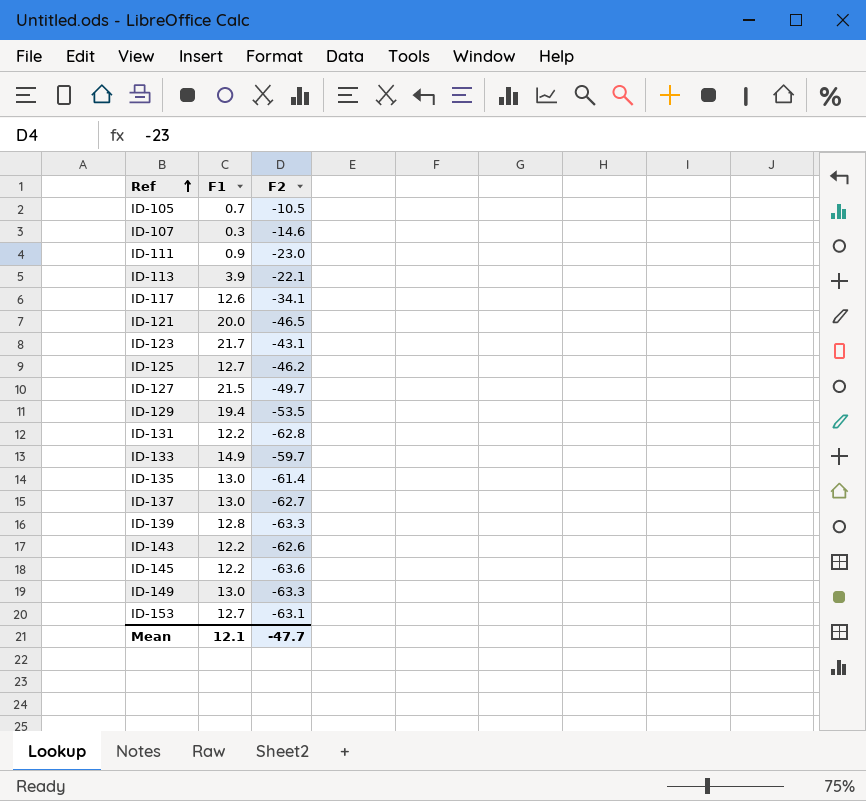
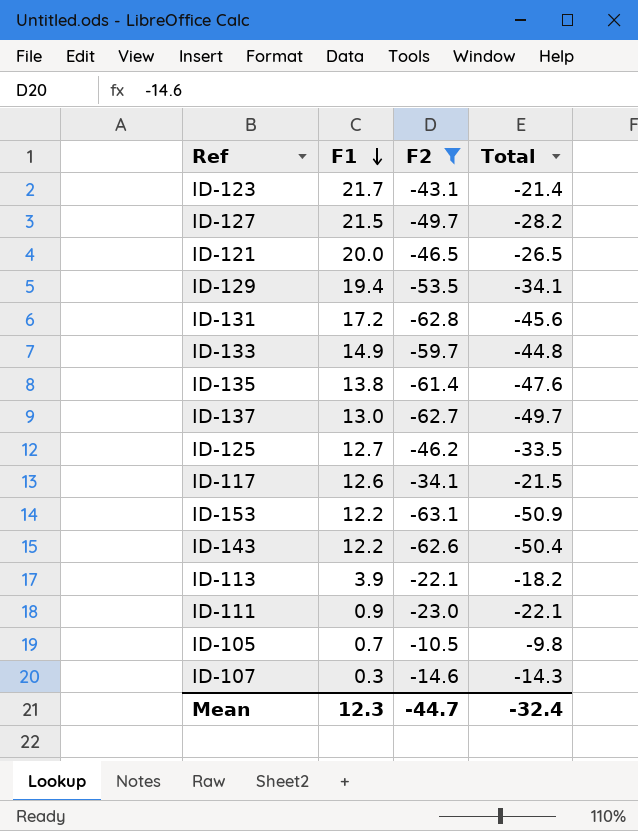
filter: none -> F2 >= -63.1
row order: Ref ascending -> F1 descending
column Total | formula: none -> [F1] + [F2]
ID-131 | F1: 12.2 -> 17.2
ID-135 | F1: 13.0 -> 13.8
ID-153 | F1: 12.7 -> 12.2
Mean | F1: 12.1 -> 12.3
Mean | F2: -47.7 -> -44.7

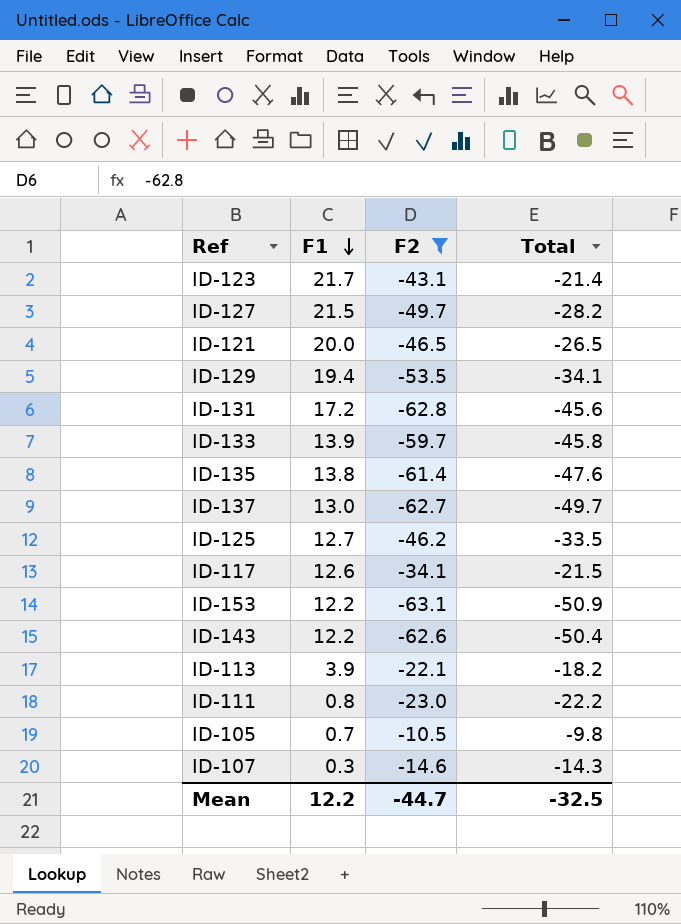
ID-133 | F1: 14.9 -> 13.9
ID-133 | Total: -44.8 -> -45.8
ID-111 | F1: 0.9 -> 0.8
ID-111 | Total: -22.1 -> -22.2
Mean | F1: 12.3 -> 12.2
Mean | Total: -32.4 -> -32.5

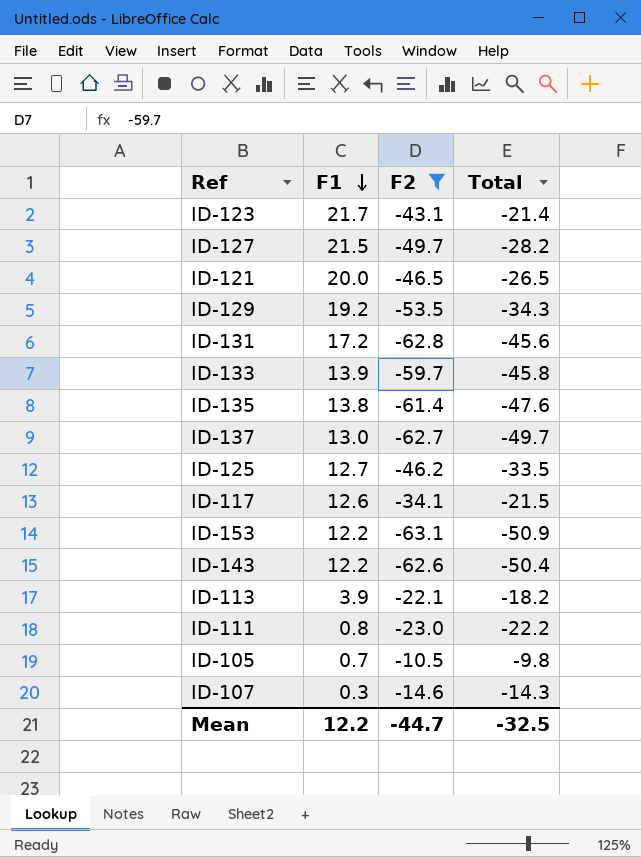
ID-129 | F1: 19.4 -> 19.2
ID-129 | Total: -34.1 -> -34.3

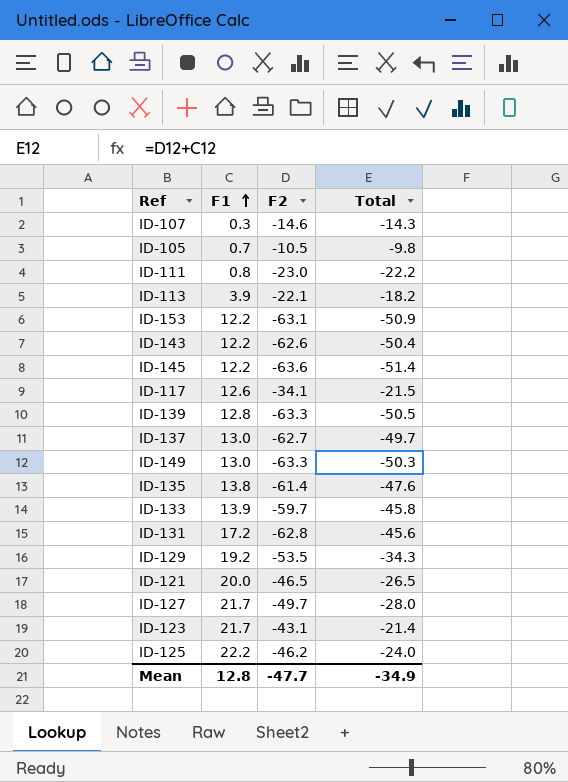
filter: F2 >= -63.1 -> none
row order: F1 descending -> F1 ascending
ID-127 | F1: 21.5 -> 21.7
ID-127 | Total: -28.2 -> -28.0
ID-125 | F1: 12.7 -> 22.2
ID-125 | Total: -33.5 -> -24.0
Mean | F1: 12.2 -> 12.8
Mean | F2: -44.7 -> -47.7
Mean | Total: -32.5 -> -34.9

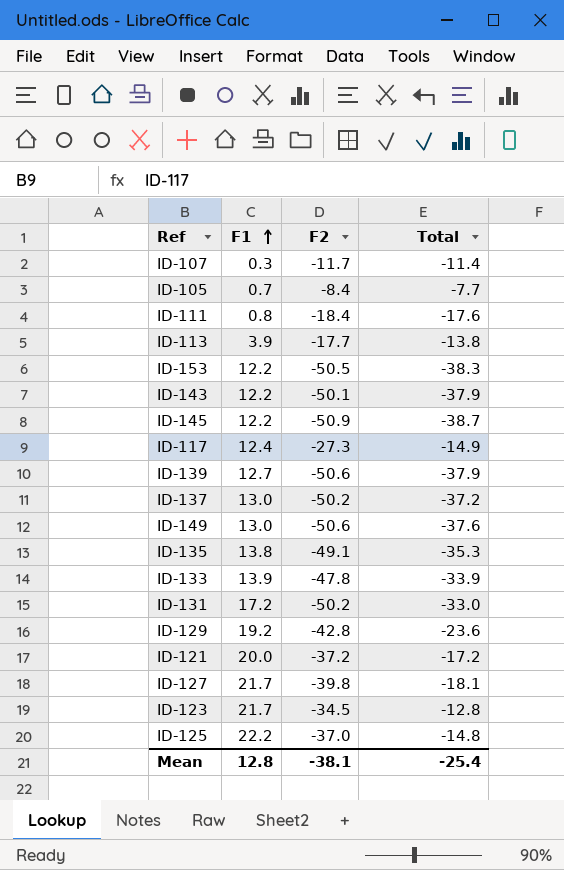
ID-107 | F2: -14.6 -> -11.7
ID-107 | Total: -14.3 -> -11.4
ID-105 | F2: -10.5 -> -8.4
ID-105 | Total: -9.8 -> -7.7
ID-111 | F2: -23.0 -> -18.4
ID-111 | Total: -22.2 -> -17.6
ID-113 | F2: -22.1 -> -17.7
ID-113 | Total: -18.2 -> -13.8
ID-153 | F2: -63.1 -> -50.5
ID-153 | Total: -50.9 -> -38.3
ID-143 | F2: -62.6 -> -50.1
ID-143 | Total: -50.4 -> -37.9
ID-145 | F2: -63.6 -> -50.9
ID-145 | Total: -51.4 -> -38.7
ID-117 | F1: 12.6 -> 12.4
ID-117 | F2: -34.1 -> -27.3
ID-117 | Total: -21.5 -> -14.9
ID-139 | F1: 12.8 -> 12.7
ID-139 | F2: -63.3 -> -50.6
ID-139 | Total: -50.5 -> -37.9
ID-137 | F2: -62.7 -> -50.2
ID-137 | Total: -49.7 -> -37.2
ID-149 | F2: -63.3 -> -50.6
ID-149 | Total: -50.3 -> -37.6
ID-135 | F2: -61.4 -> -49.1
ID-135 | Total: -47.6 -> -35.3
ID-133 | F2: -59.7 -> -47.8
ID-133 | Total: -45.8 -> -33.9
ID-131 | F2: -62.8 -> -50.2
ID-131 | Total: -45.6 -> -33.0
ID-129 | F2: -53.5 -> -42.8
ID-129 | Total: -34.3 -> -23.6
ID-121 | F2: -46.5 -> -37.2
ID-121 | Total: -26.5 -> -17.2
ID-127 | F2: -49.7 -> -39.8
ID-127 | Total: -28.0 -> -18.1
ID-123 | F2: -43.1 -> -34.5
ID-123 | Total: -21.4 -> -12.8
ID-125 | F2: -46.2 -> -37.0
ID-125 | Total: -24.0 -> -14.8
Mean | F2: -47.7 -> -38.1
Mean | Total: -34.9 -> -25.4

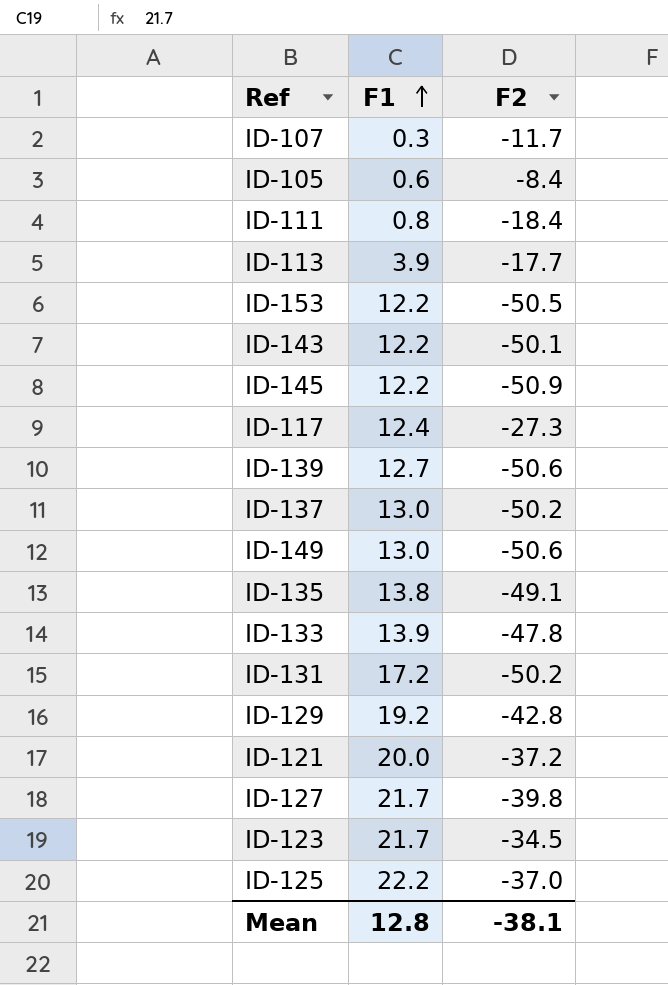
column Total | formula: [F1] + [F2] -> none
ID-105 | F1: 0.7 -> 0.6

